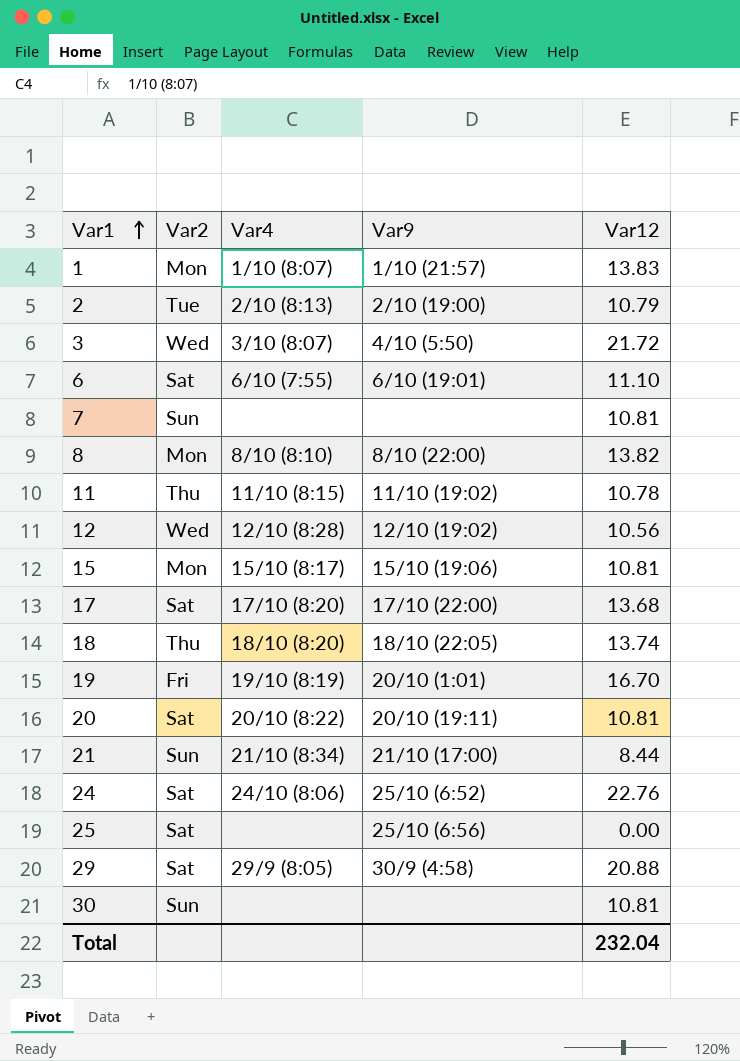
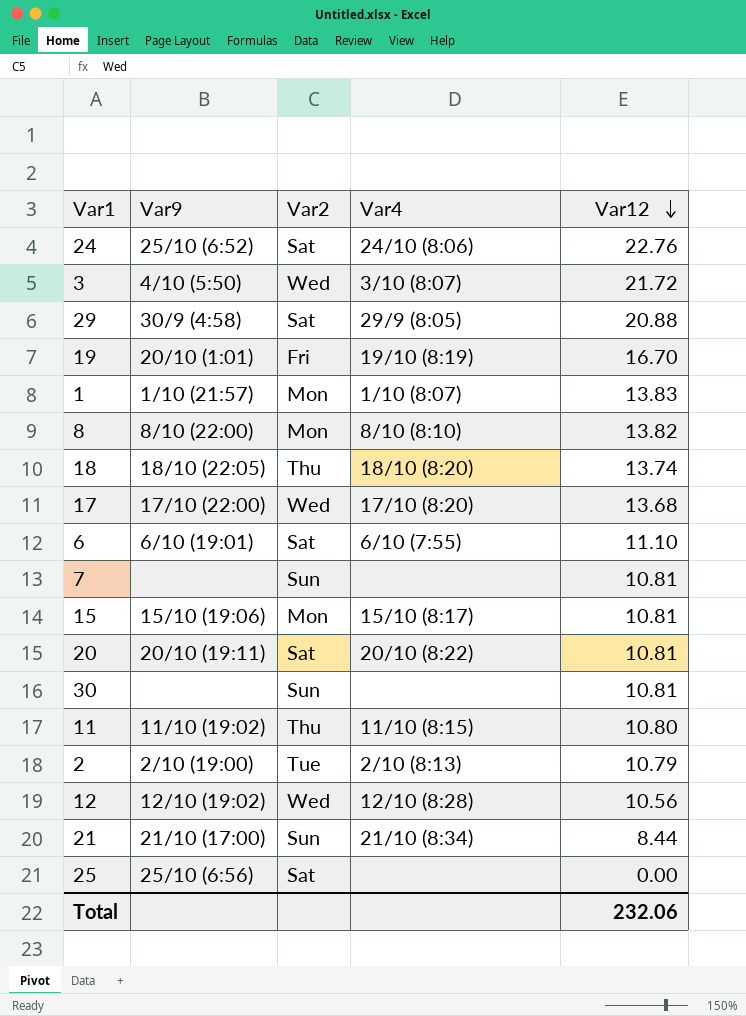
row order: Var1 ascending -> Var12 descending
column Var9 | position: 4 -> 2
17 | Var2: Sat -> Wed
11 | Var12: 10.78 -> 10.80
Total | Var12: 232.04 -> 232.06

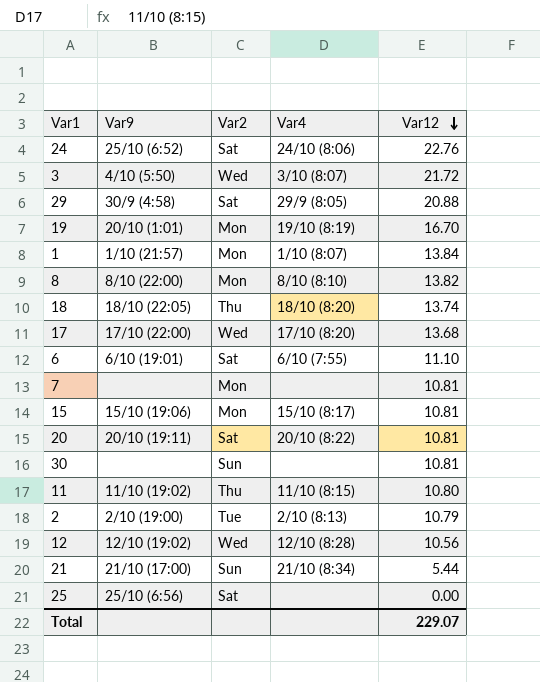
19 | Var2: Fri -> Mon
1 | Var12: 13.83 -> 13.84
7 | Var2: Sun -> Mon
21 | Var12: 8.44 -> 5.44
Total | Var12: 232.06 -> 229.07

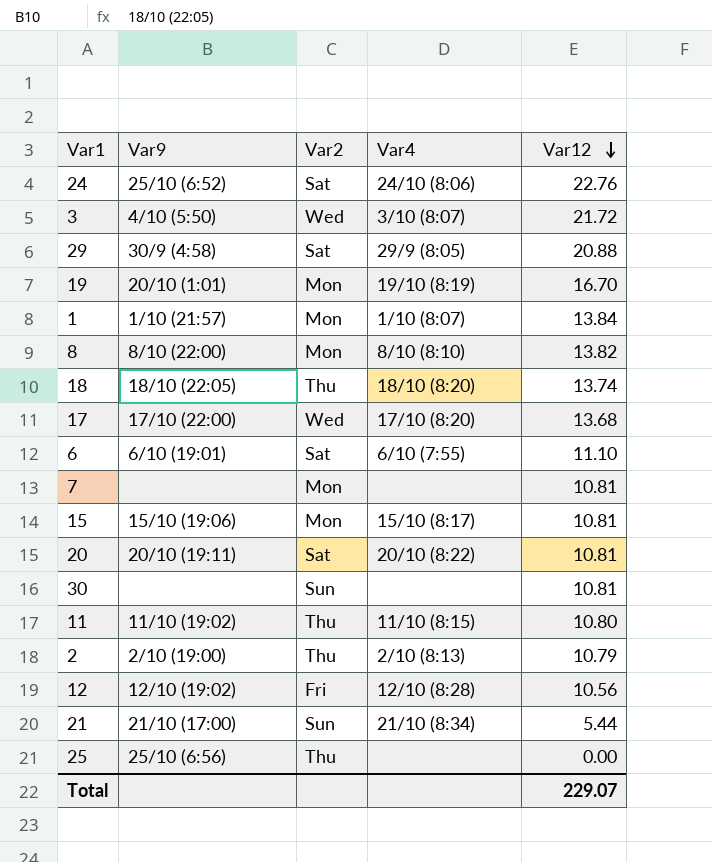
2 | Var2: Tue -> Thu
12 | Var2: Wed -> Fri
25 | Var2: Sat -> Thu

